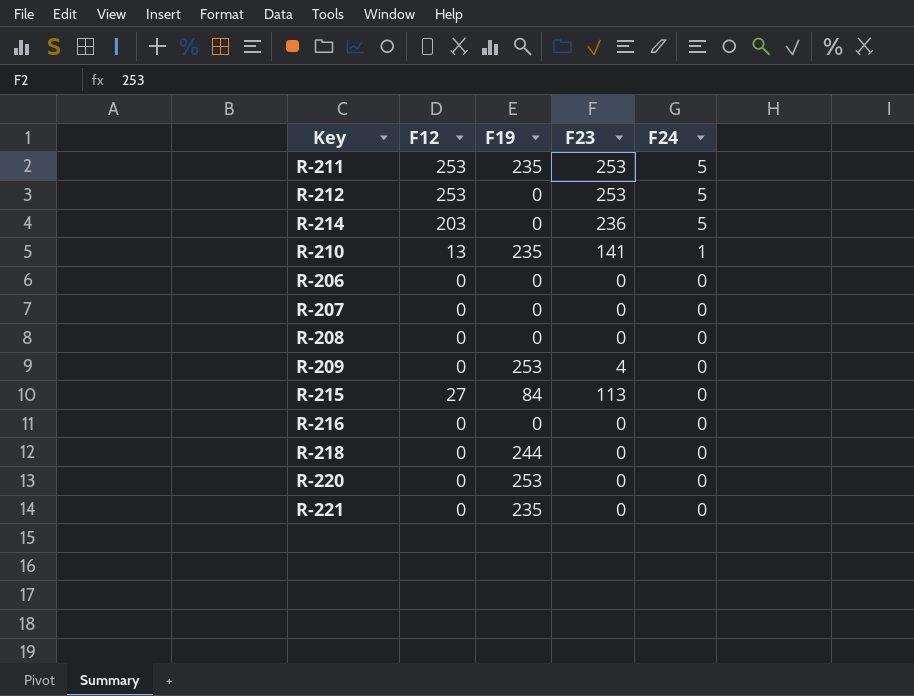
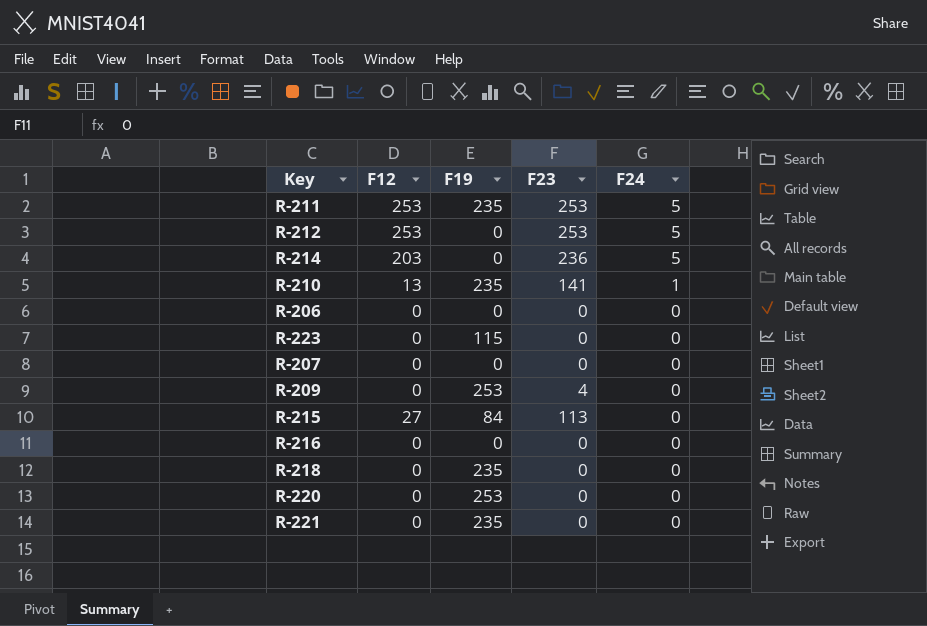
row R-208: 0 | 0 | 0 | 0 -> none
row R-223: none -> 0 | 115 | 0 | 0
R-218 | F19: 244 -> 235

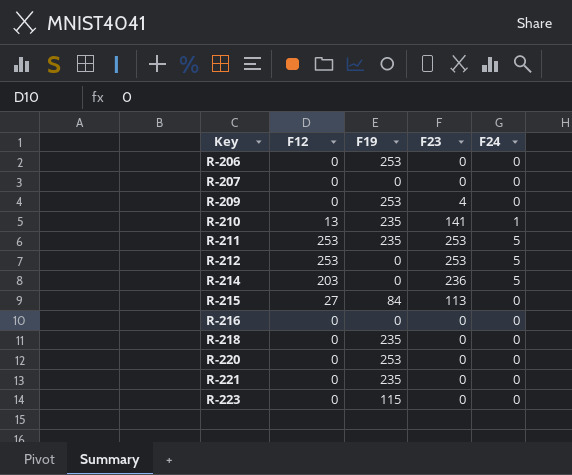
row order: F24 descending -> Key ascending
R-206 | F19: 0 -> 253

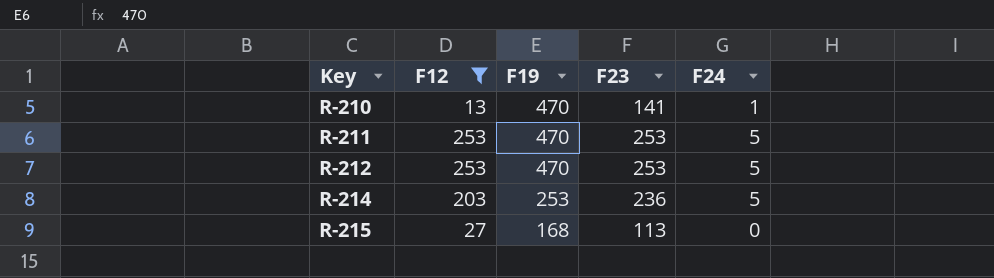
filter: none -> F12 != 0
R-210 | F19: 235 -> 470
R-211 | F19: 235 -> 470
R-212 | F19: 0 -> 470
R-214 | F19: 0 -> 253
R-215 | F19: 84 -> 168

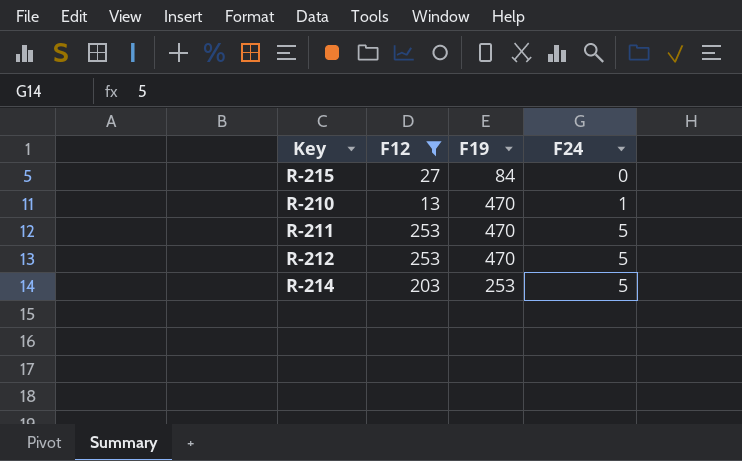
row order: Key ascending -> F24 ascending
column F23 | position: 4 -> none
R-215 | F19: 168 -> 84

